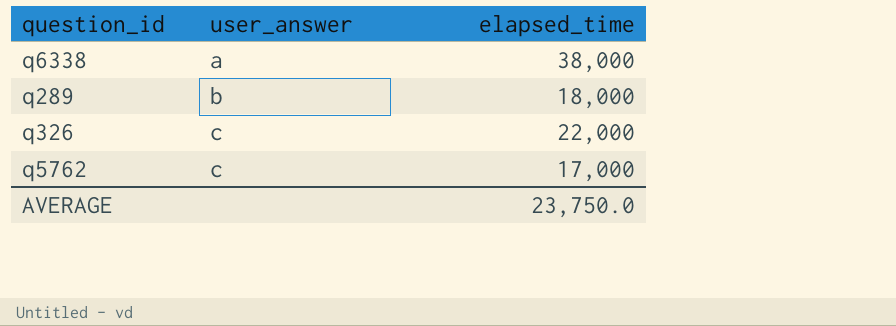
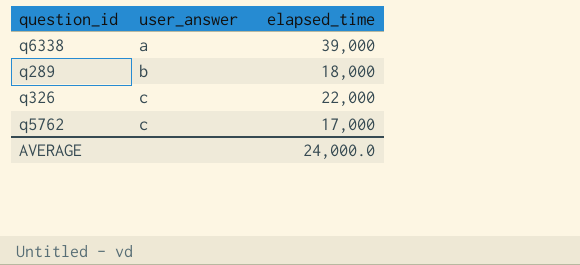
q6338 | elapsed_time: 38,000 -> 39,000
AVERAGE | elapsed_time: 23,750.0 -> 24,000.0

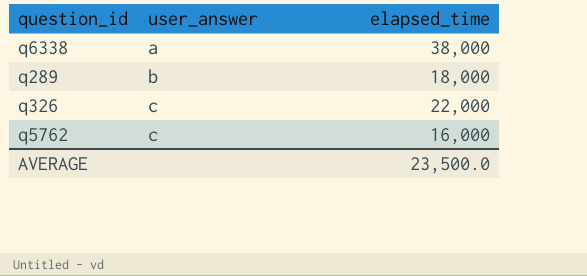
q6338 | elapsed_time: 39,000 -> 38,000
q5762 | elapsed_time: 17,000 -> 16,000
AVERAGE | elapsed_time: 24,000.0 -> 23,500.0

